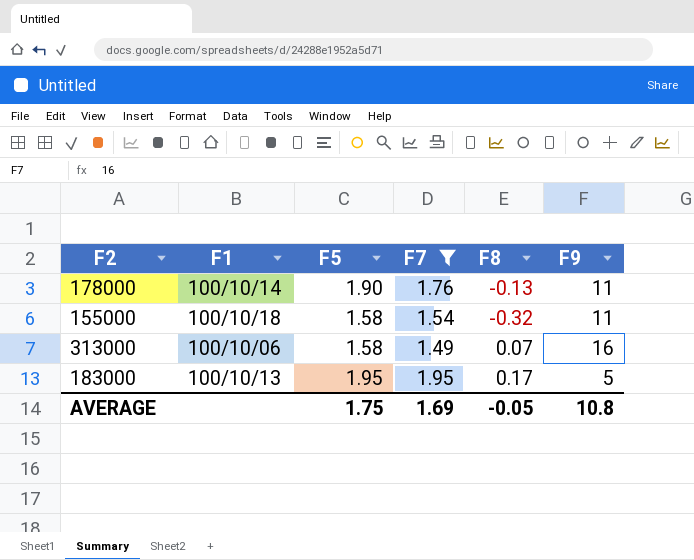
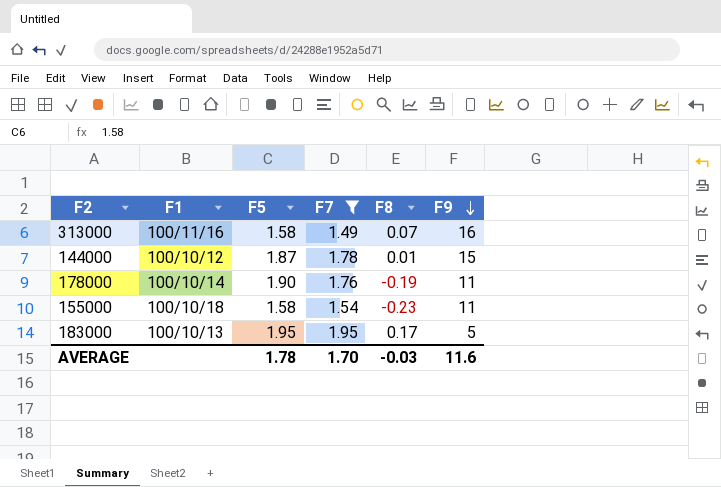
row order: none -> F9 descending
313000 | F1: 100/10/06 -> 100/11/16
row 144000: none -> 100/10/12 | 1.87 | 1.78 | 0.01 | 15
178000 | F8: -0.13 -> -0.19
155000 | F8: -0.32 -> -0.23
AVERAGE | F5: 1.75 -> 1.78
AVERAGE | F7: 1.69 -> 1.70
AVERAGE | F8: -0.05 -> -0.03
AVERAGE | F9: 10.8 -> 11.6

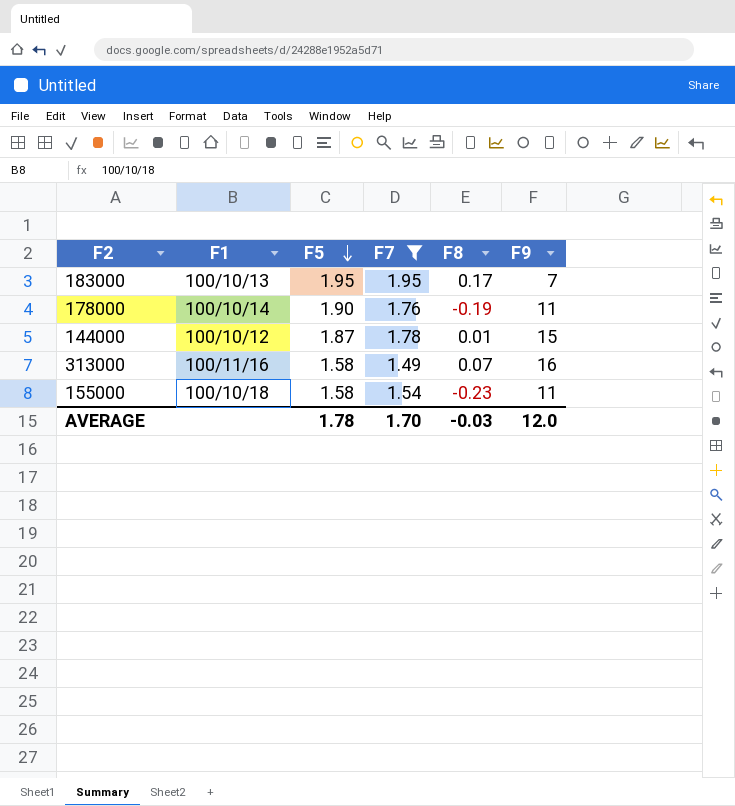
row order: F9 descending -> F5 descending
183000 | F9: 5 -> 7
AVERAGE | F9: 11.6 -> 12.0

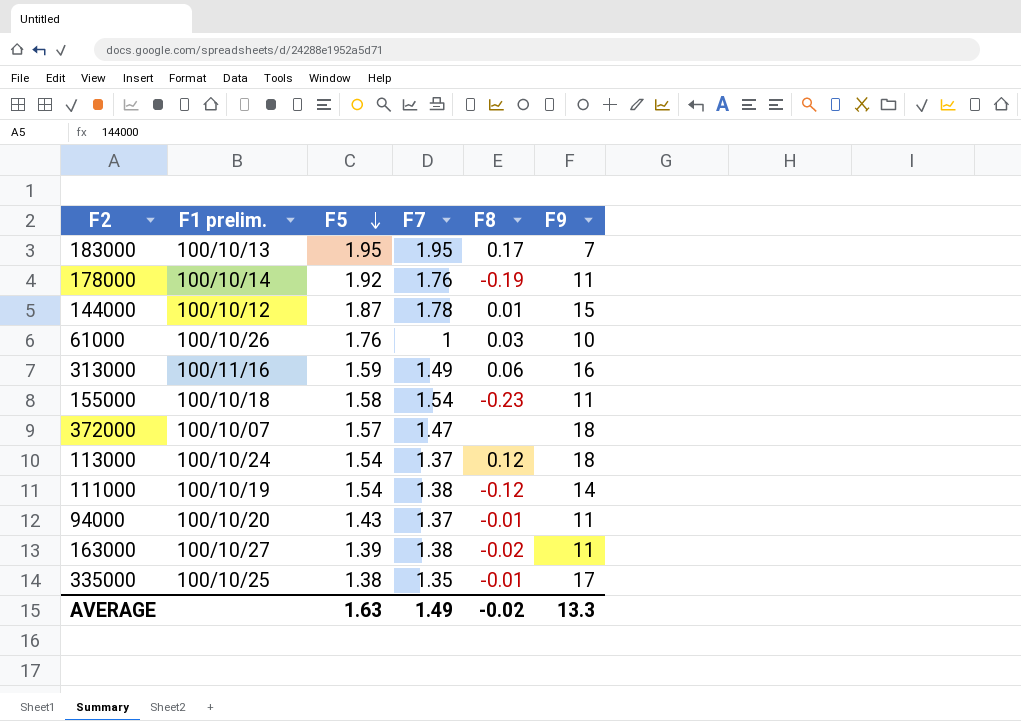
filter: F7 >= 1.49 -> none
column name: F1 -> F1 prelim.
178000 | F5: 1.90 -> 1.92
313000 | F5: 1.58 -> 1.59
313000 | F8: 0.07 -> 0.06
AVERAGE | F5: 1.78 -> 1.63
AVERAGE | F7: 1.70 -> 1.49
AVERAGE | F8: -0.03 -> -0.02
AVERAGE | F9: 12.0 -> 13.3

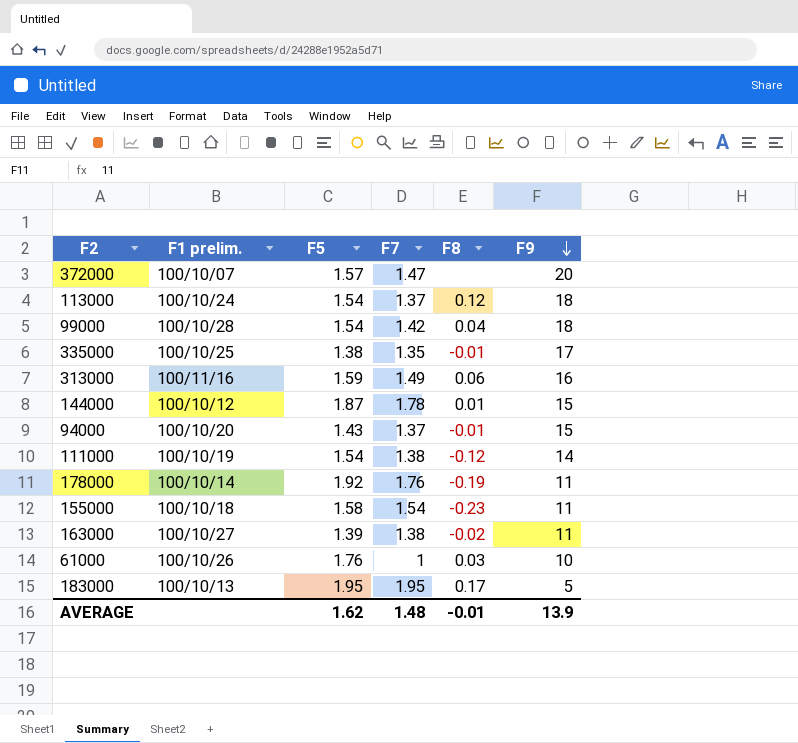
row order: F5 descending -> F9 descending
372000 | F9: 18 -> 20
row 99000: none -> 100/10/28 | 1.54 | 1.42 | 0.04 | 18
94000 | F9: 11 -> 15
183000 | F9: 7 -> 5
AVERAGE | F5: 1.63 -> 1.62
AVERAGE | F7: 1.49 -> 1.48
AVERAGE | F8: -0.02 -> -0.01
AVERAGE | F9: 13.3 -> 13.9

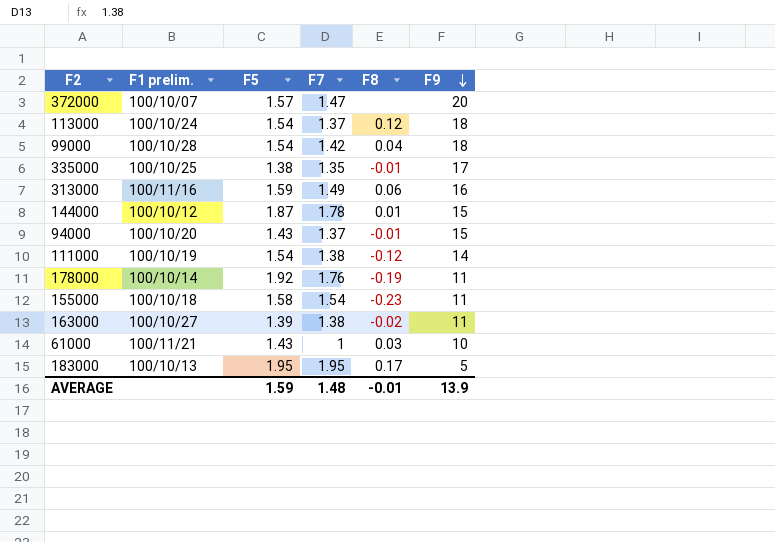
61000 | F1 prelim.: 100/10/26 -> 100/11/21
61000 | F5: 1.76 -> 1.43
AVERAGE | F5: 1.62 -> 1.59

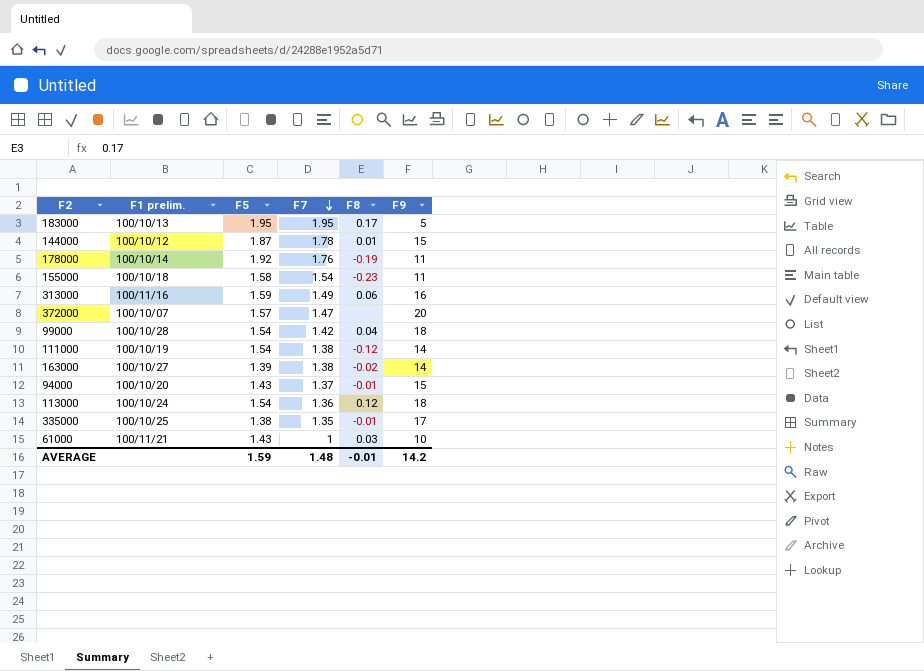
row order: F9 descending -> F7 descending
163000 | F9: 11 -> 14
113000 | F7: 1.37 -> 1.36
AVERAGE | F9: 13.9 -> 14.2

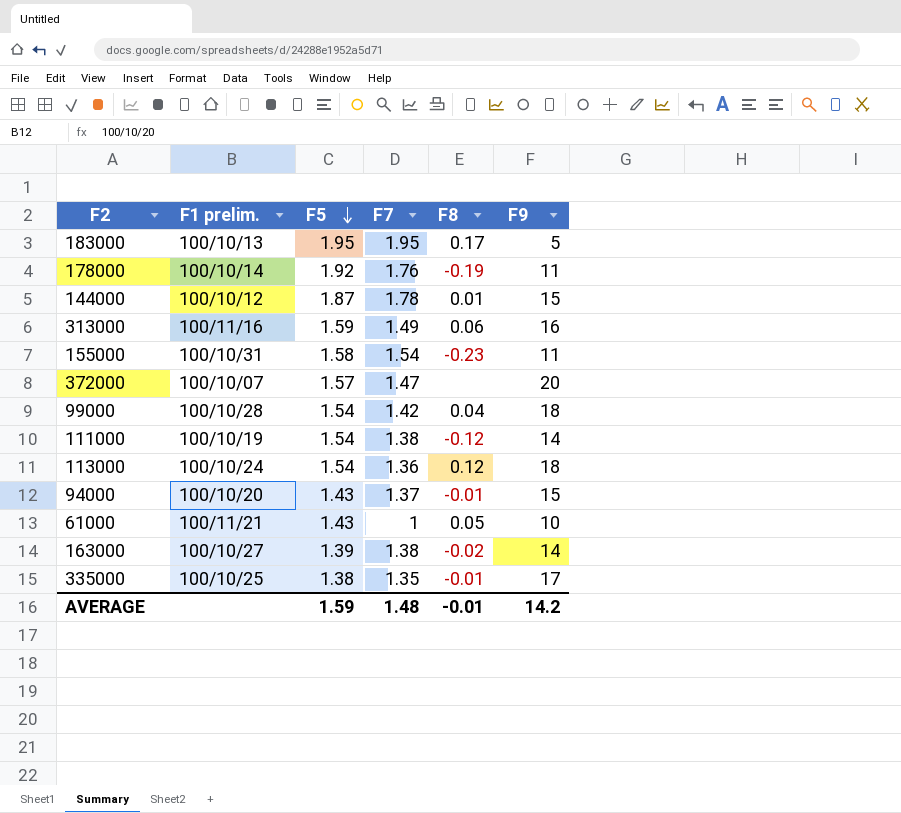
row order: F7 descending -> F5 descending
155000 | F1 prelim.: 100/10/18 -> 100/10/31
61000 | F8: 0.03 -> 0.05

